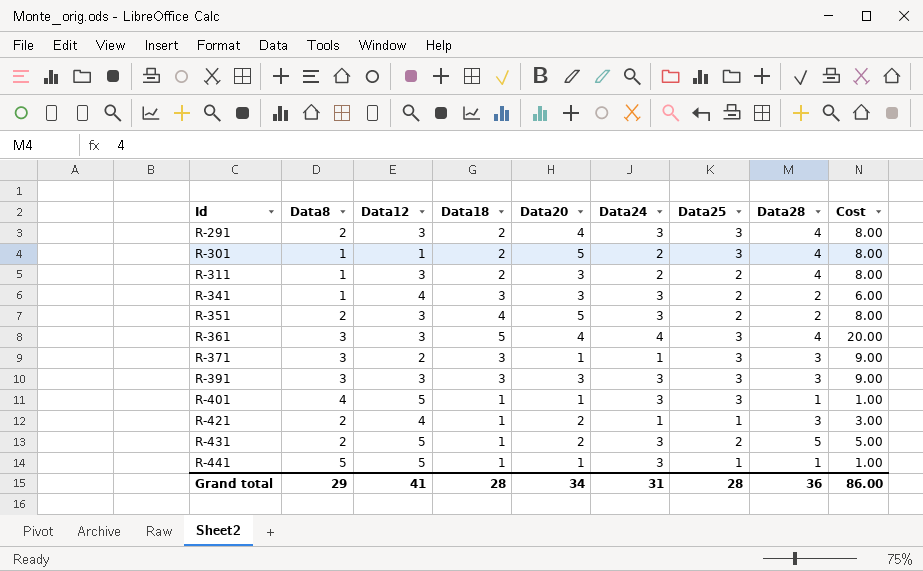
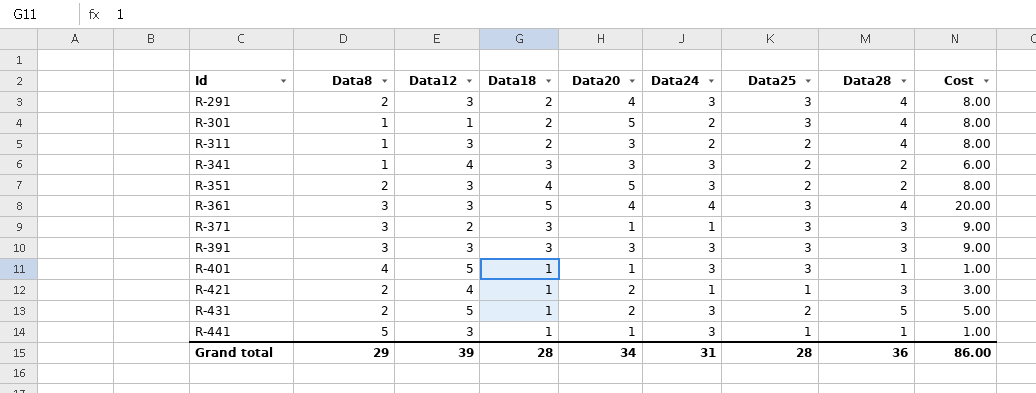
R-441 | Data12: 5 -> 3
Grand total | Data12: 41 -> 39

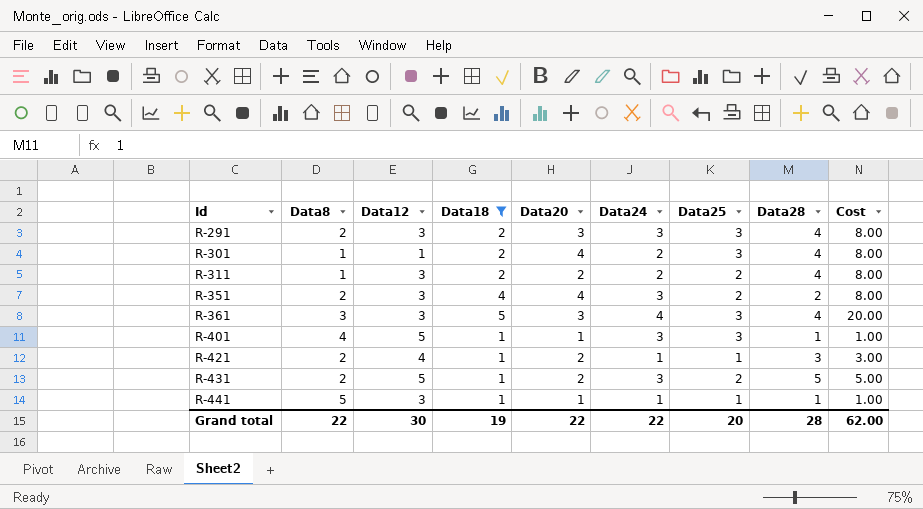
filter: none -> Data18 != 3
R-291 | Data20: 4 -> 3
R-301 | Data20: 5 -> 4
R-311 | Data20: 3 -> 2
R-351 | Data20: 5 -> 4
R-361 | Data20: 4 -> 3
R-441 | Data24: 3 -> 1
Grand total | Data8: 29 -> 22
Grand total | Data12: 39 -> 30
Grand total | Data18: 28 -> 19
Grand total | Data20: 34 -> 22
Grand total | Data24: 31 -> 22
Grand total | Data25: 28 -> 20
Grand total | Data28: 36 -> 28
Grand total | Cost: 86.00 -> 62.00

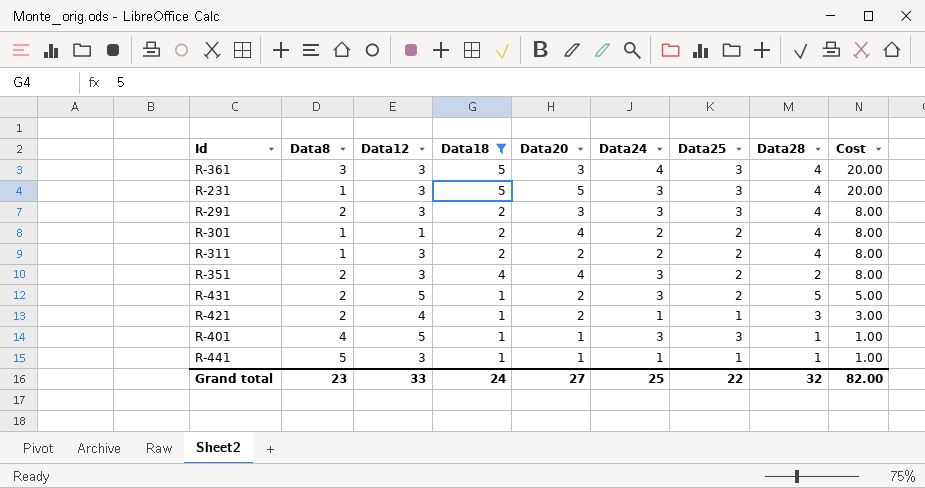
row order: Id ascending -> Cost descending
row R-231: none -> 1 | 3 | 5 | 5 | 3 | 3 | 4 | 20.00
R-301 | Data25: 3 -> 2
Grand total | Data8: 22 -> 23
Grand total | Data12: 30 -> 33
Grand total | Data18: 19 -> 24
Grand total | Data20: 22 -> 27
Grand total | Data24: 22 -> 25
Grand total | Data25: 20 -> 22
Grand total | Data28: 28 -> 32
Grand total | Cost: 62.00 -> 82.00

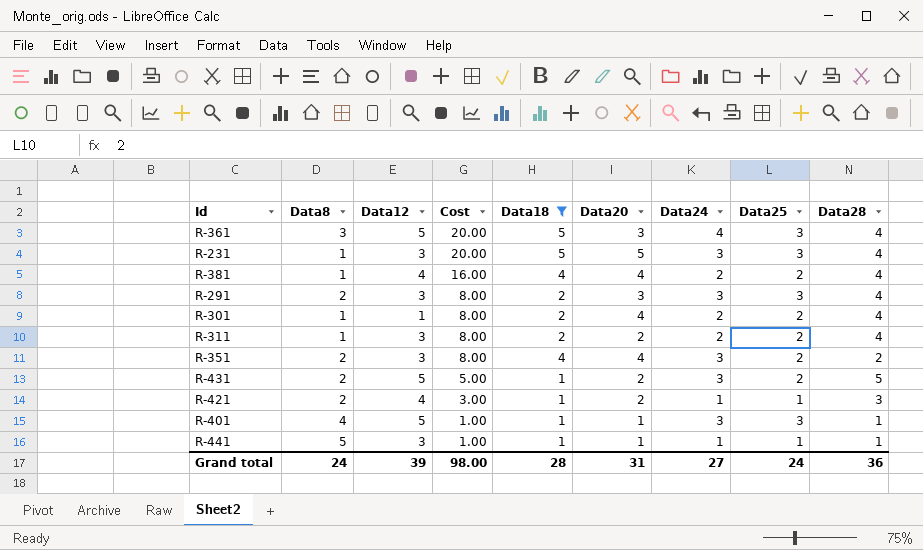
column Cost | position: 9 -> 4
R-361 | Data12: 3 -> 5
row R-381: none -> 1 | 4 | 16.00 | 4 | 4 | 2 | 2 | 4
Grand total | Data8: 23 -> 24
Grand total | Data12: 33 -> 39
Grand total | Cost: 82.00 -> 98.00
Grand total | Data18: 24 -> 28
Grand total | Data20: 27 -> 31
Grand total | Data24: 25 -> 27
Grand total | Data25: 22 -> 24
Grand total | Data28: 32 -> 36

